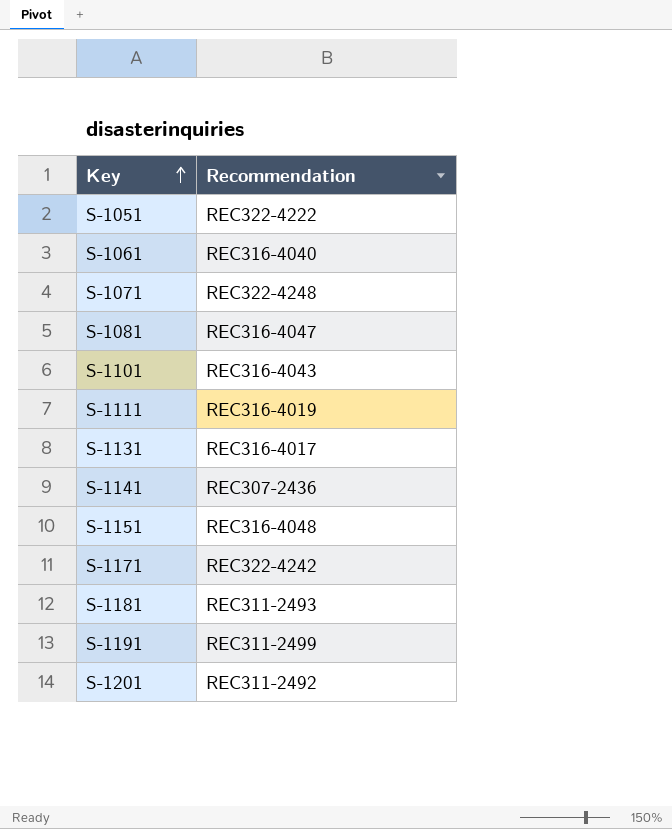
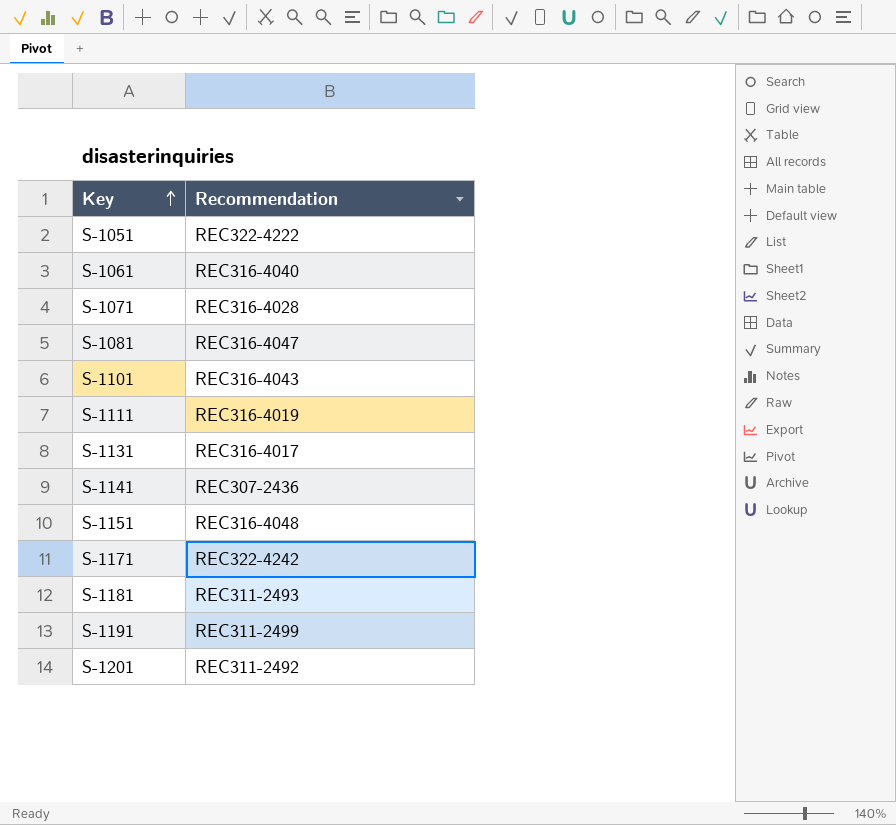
S-1071 | Recommendation: REC322-4248 -> REC316-4028

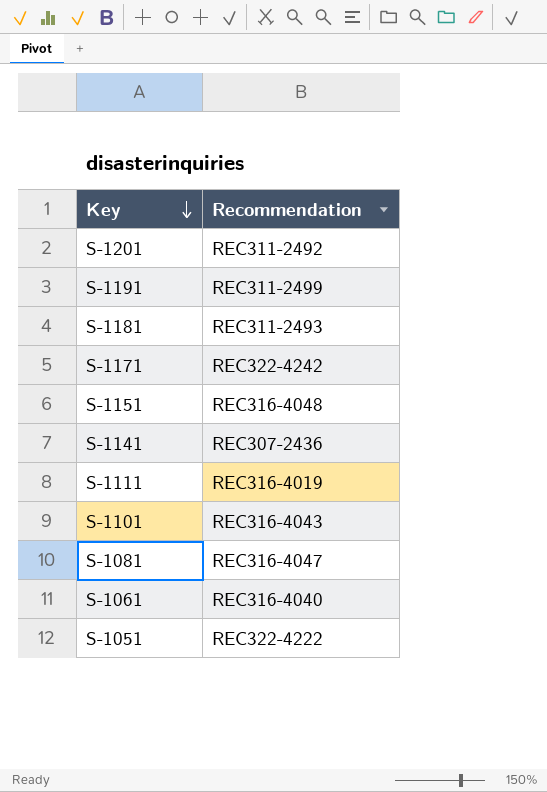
row order: Key ascending -> Key descending
row S-1071: REC316-4028 -> none
row S-1131: REC316-4017 -> none

